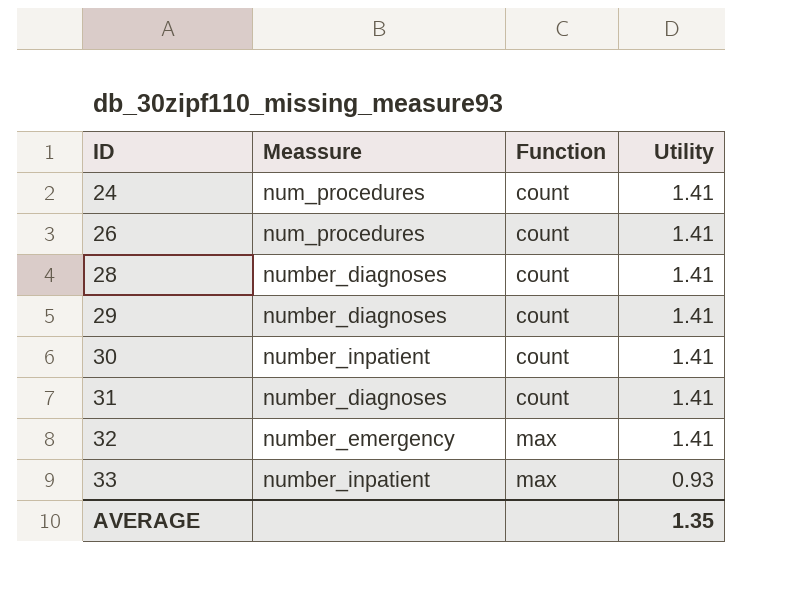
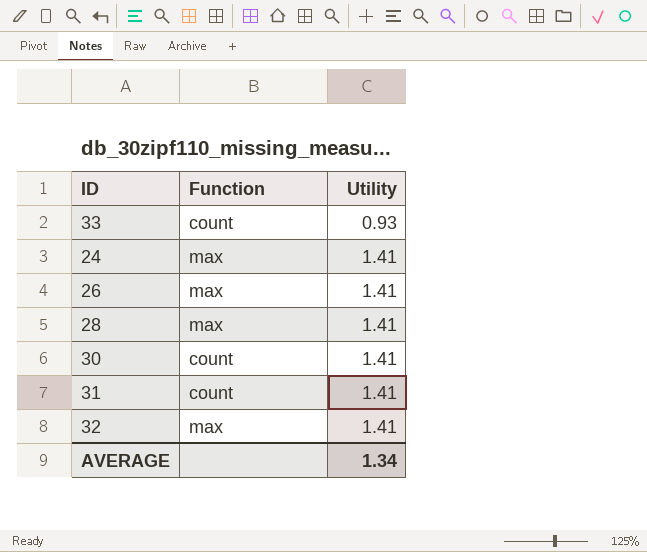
row order: ID ascending -> Utility ascending
column Meassure | position: 2 -> none
row 29: number_diagnoses | count | 1.41 -> none
33 | Function: max -> count
24 | Function: count -> max
26 | Function: count -> max
28 | Function: count -> max
AVERAGE | Utility: 1.35 -> 1.34

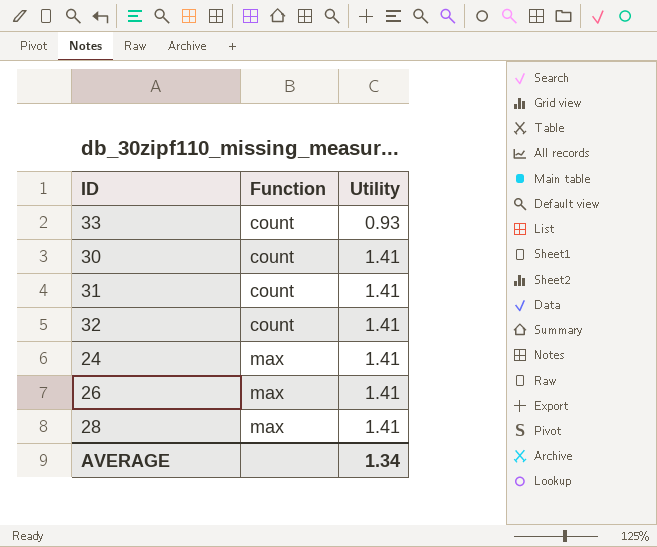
row order: Utility ascending -> Function ascending
32 | Function: max -> count

